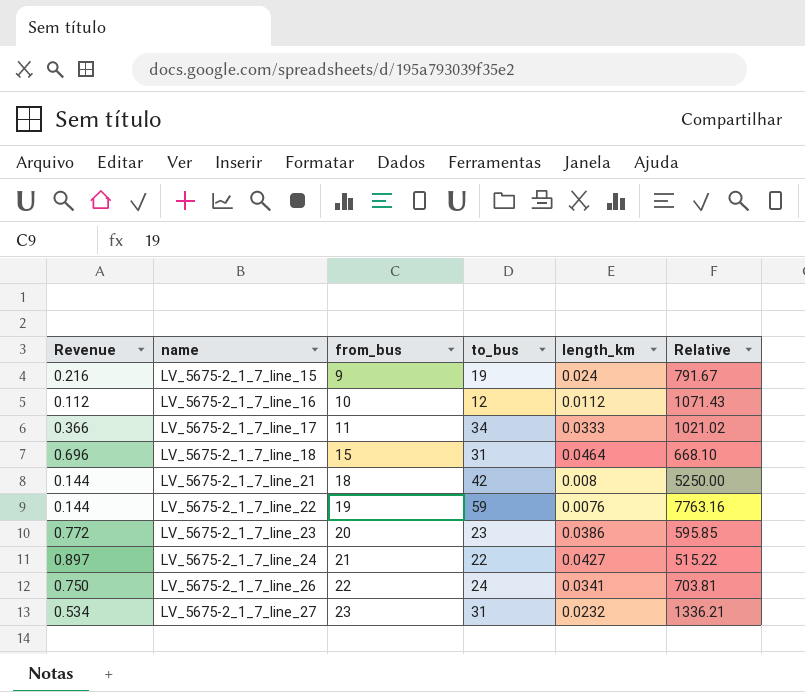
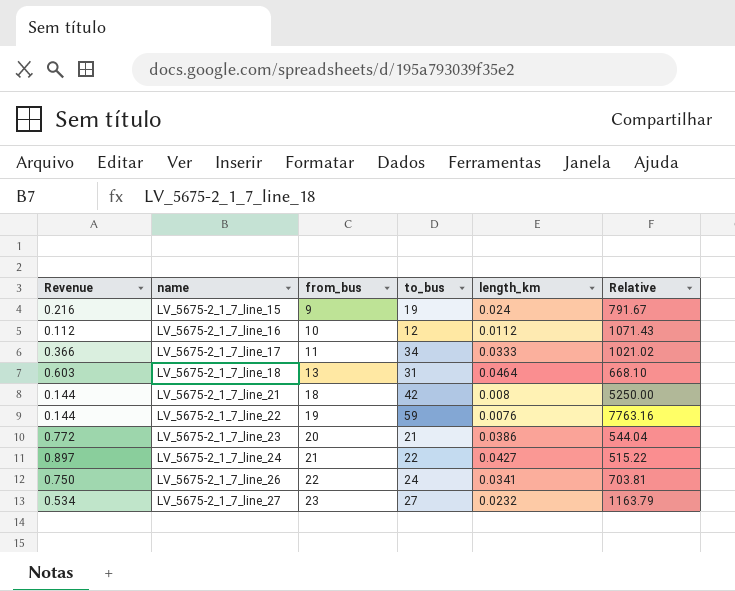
LV_5675-2_1_7_line_18 | Revenue: 0.696 -> 0.603
LV_5675-2_1_7_line_18 | from_bus: 15 -> 13
LV_5675-2_1_7_line_23 | to_bus: 23 -> 21
LV_5675-2_1_7_line_23 | Relative: 595.85 -> 544.04
LV_5675-2_1_7_line_27 | to_bus: 31 -> 27
LV_5675-2_1_7_line_27 | Relative: 1336.21 -> 1163.79

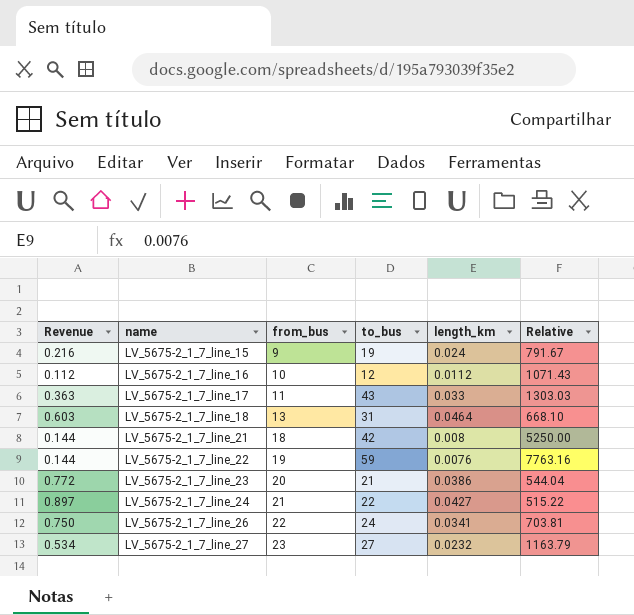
LV_5675-2_1_7_line_17 | Revenue: 0.366 -> 0.363
LV_5675-2_1_7_line_17 | to_bus: 34 -> 43
LV_5675-2_1_7_line_17 | length_km: 0.0333 -> 0.033
LV_5675-2_1_7_line_17 | Relative: 1021.02 -> 1303.03

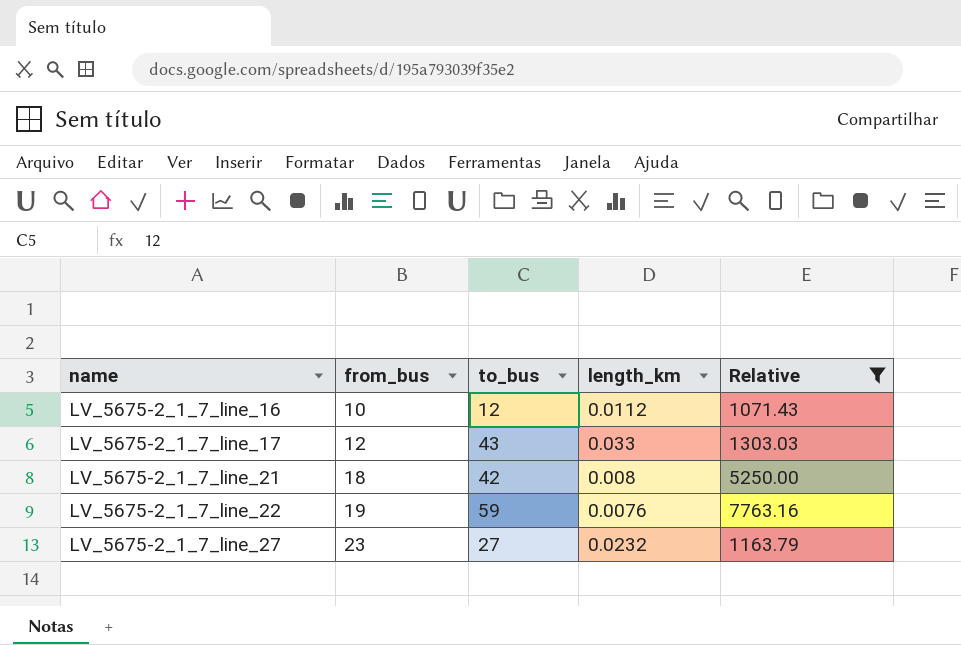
filter: none -> Relative >= 1071.43
column Revenue | formula: [from_bus] * [length_km] -> none
LV_5675-2_1_7_line_17 | from_bus: 11 -> 12

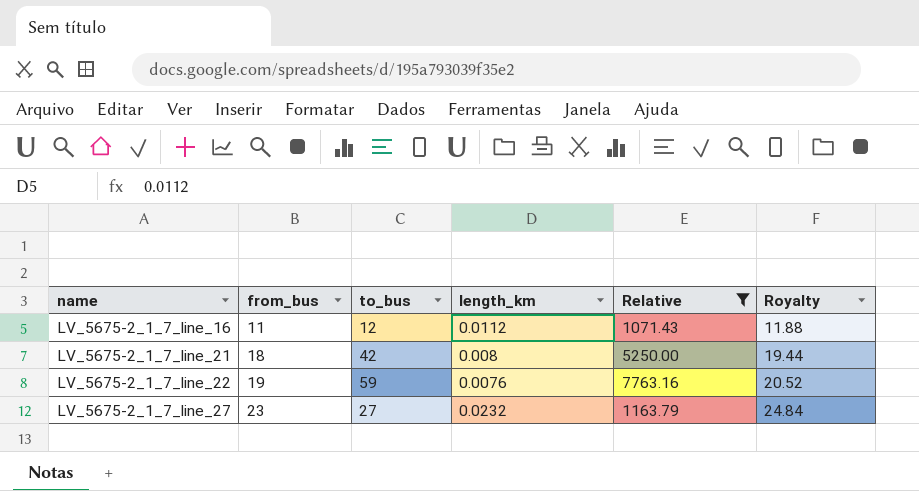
column Royalty | formula: none -> [from_bus] * 1.08
row LV_5675-2_1_7_line_17: 12 | 43 | 0.033 | 1303.03 -> none
LV_5675-2_1_7_line_16 | from_bus: 10 -> 11

